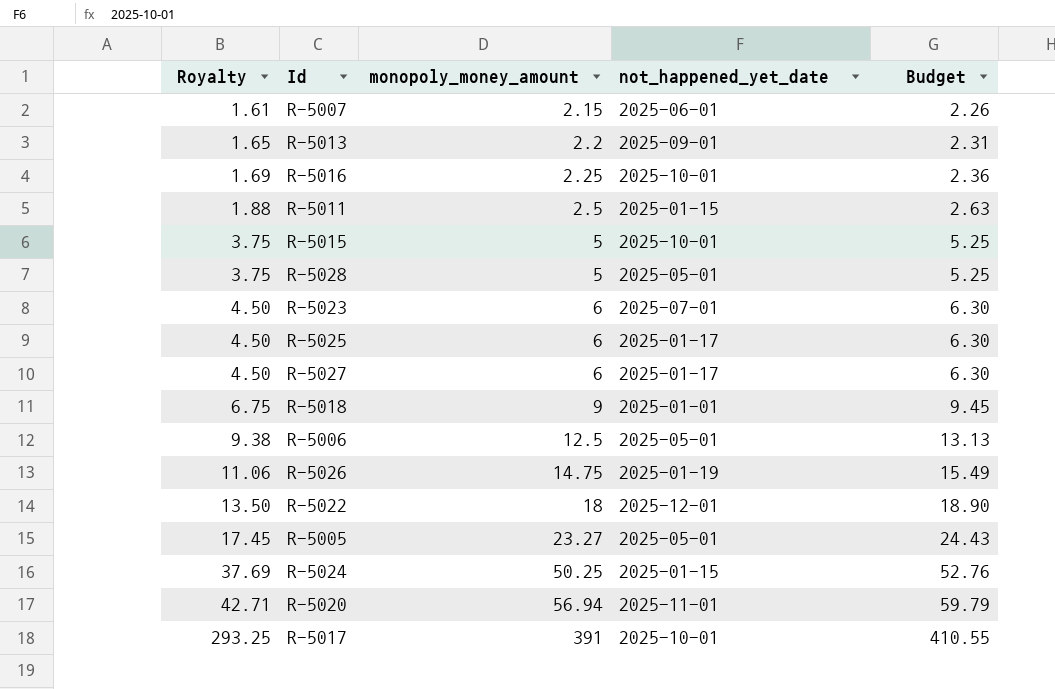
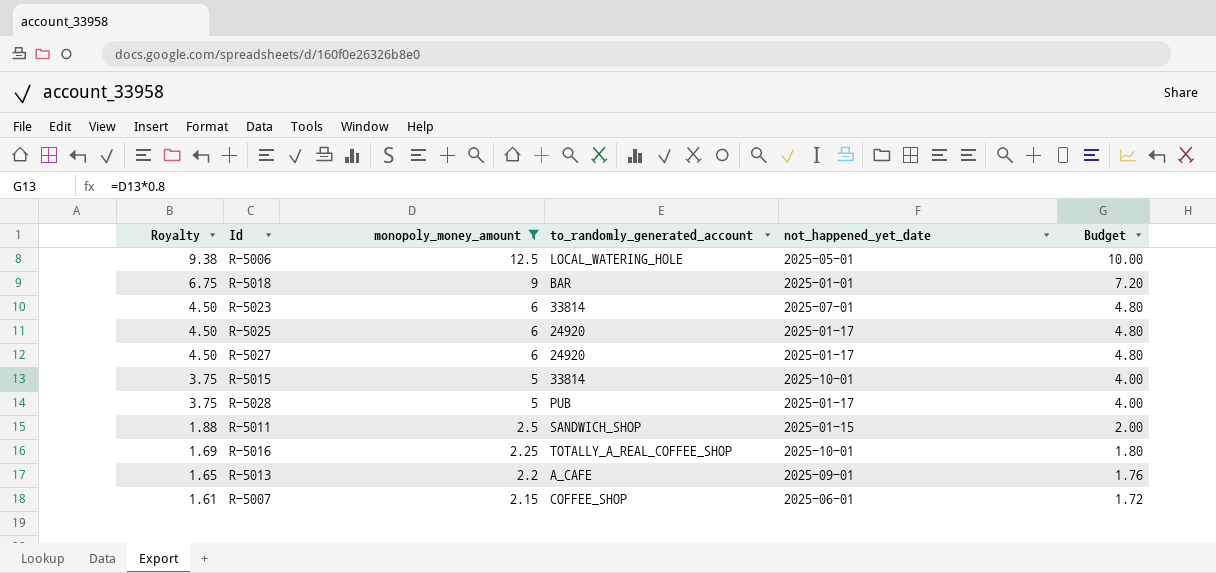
filter: none -> monopoly_money_amount <= 12.5
row order: Royalty ascending -> Royalty descending
column to_randomly_generated_account | position: none -> 4
column Budget | formula: [monopoly_money_amount] * 1.05 -> [monopoly_money_amount] * 0.8
R-5028 | not_happened_yet_date: 2025-05-01 -> 2025-01-17

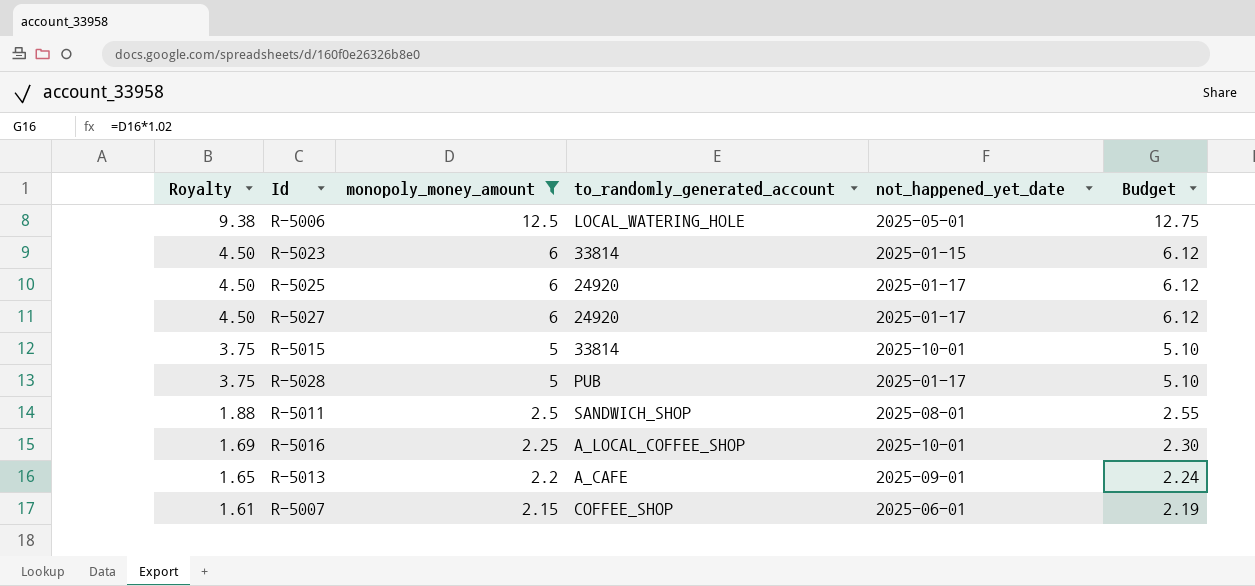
column Budget | formula: [monopoly_money_amount] * 0.8 -> [monopoly_money_amount] * 1.02
row R-5018: 6.75 | 9 | BAR | 2025-01-01 | 7.20 -> none
R-5023 | not_happened_yet_date: 2025-07-01 -> 2025-01-15
R-5011 | not_happened_yet_date: 2025-01-15 -> 2025-08-01
R-5016 | to_randomly_generated_account: TOTALLY_A_REAL_COFFEE_SHOP -> A_LOCAL_COFFEE_SHOP

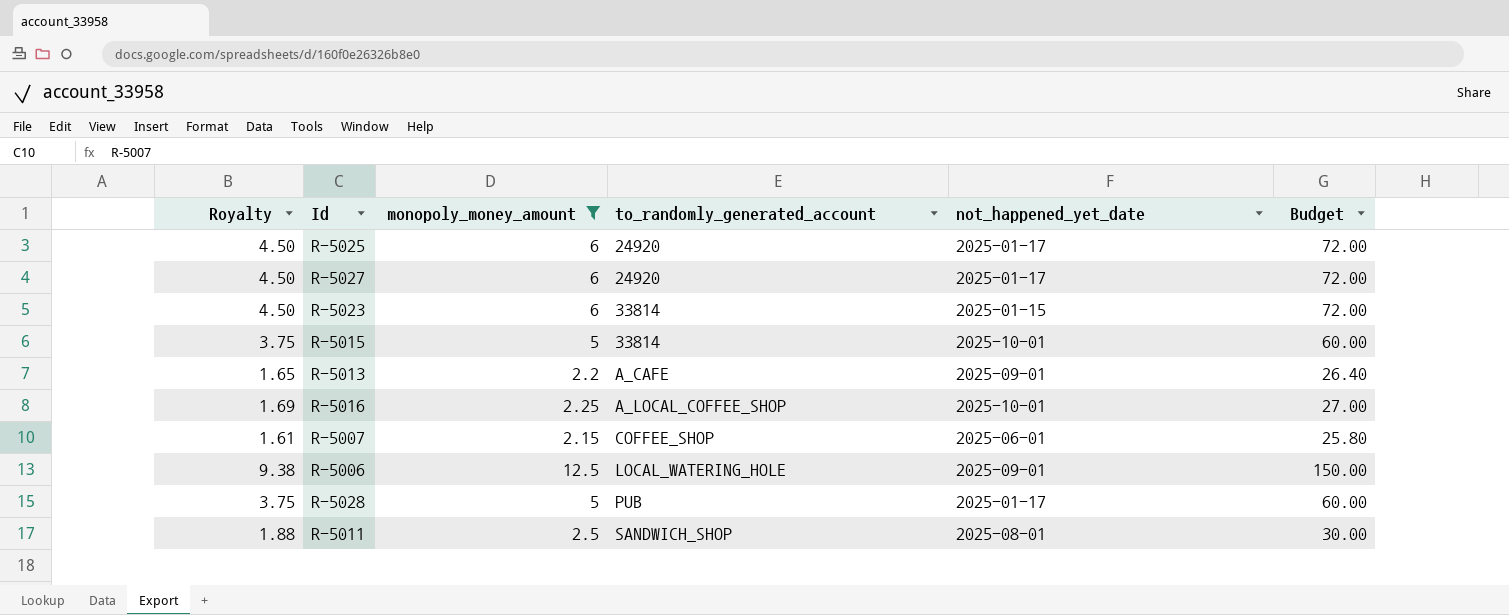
row order: Royalty descending -> to_randomly_generated_account ascending
column Budget | formula: [monopoly_money_amount] * 1.02 -> [monopoly_money_amount] * 12
R-5006 | not_happened_yet_date: 2025-05-01 -> 2025-09-01

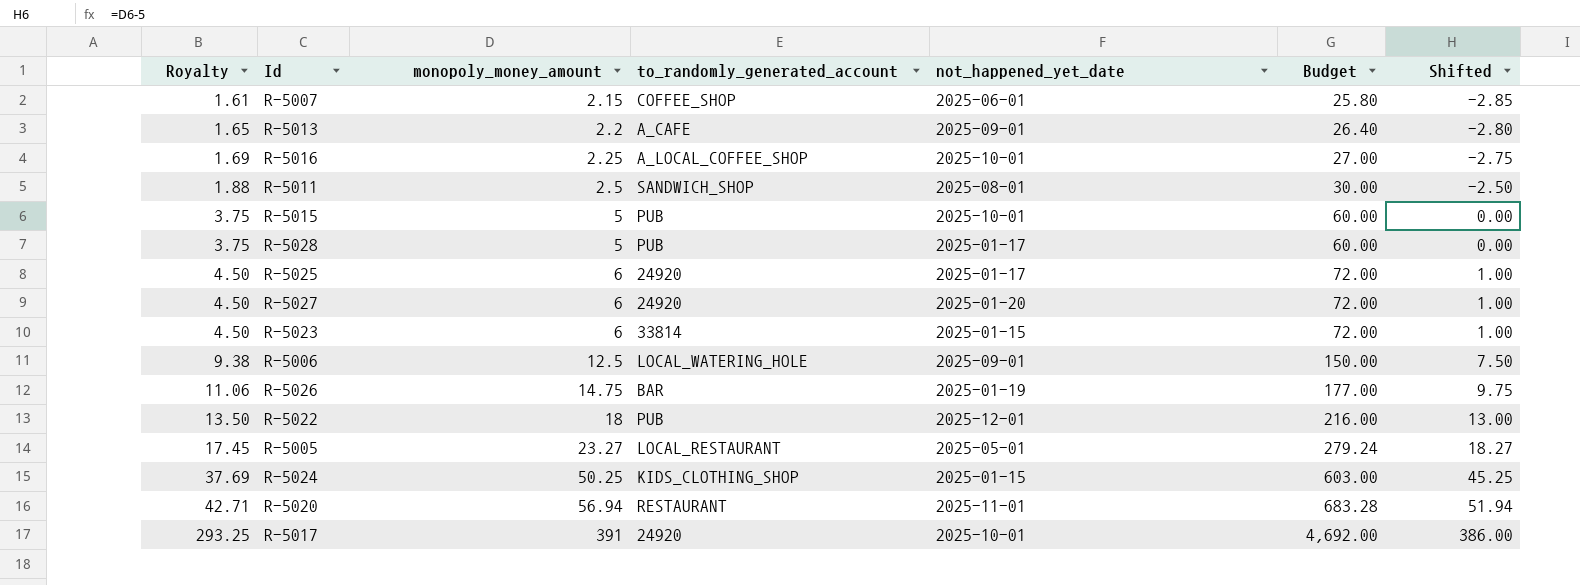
filter: monopoly_money_amount <= 12.5 -> none
row order: to_randomly_generated_account ascending -> Royalty ascending
column Shifted | formula: none -> [monopoly_money_amount] - 5
R-5015 | to_randomly_generated_account: 33814 -> PUB
R-5027 | not_happened_yet_date: 2025-01-17 -> 2025-01-20

